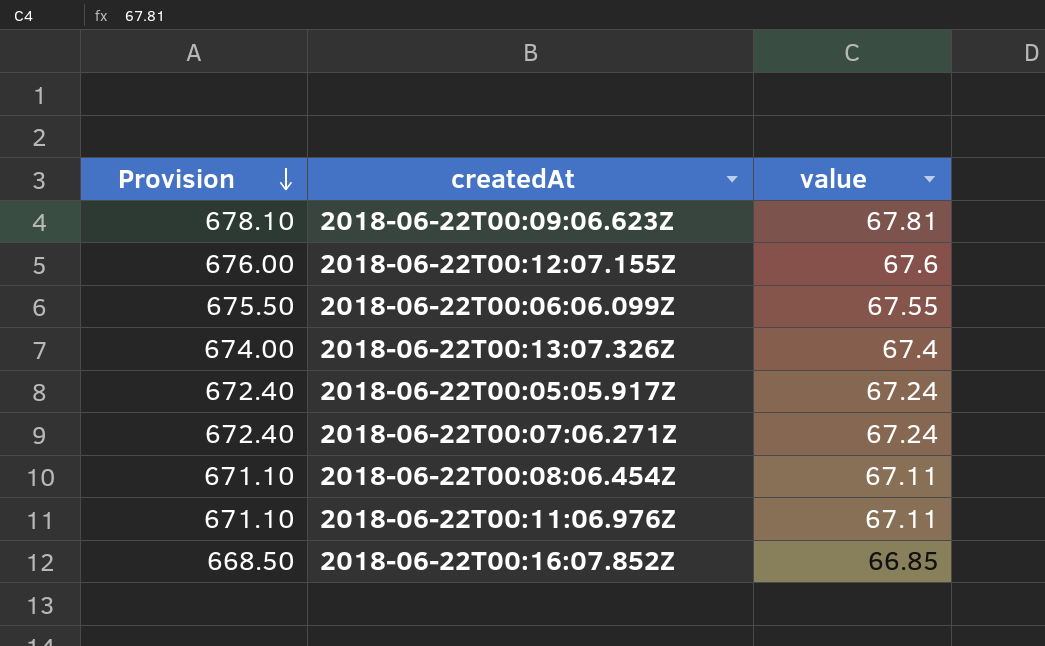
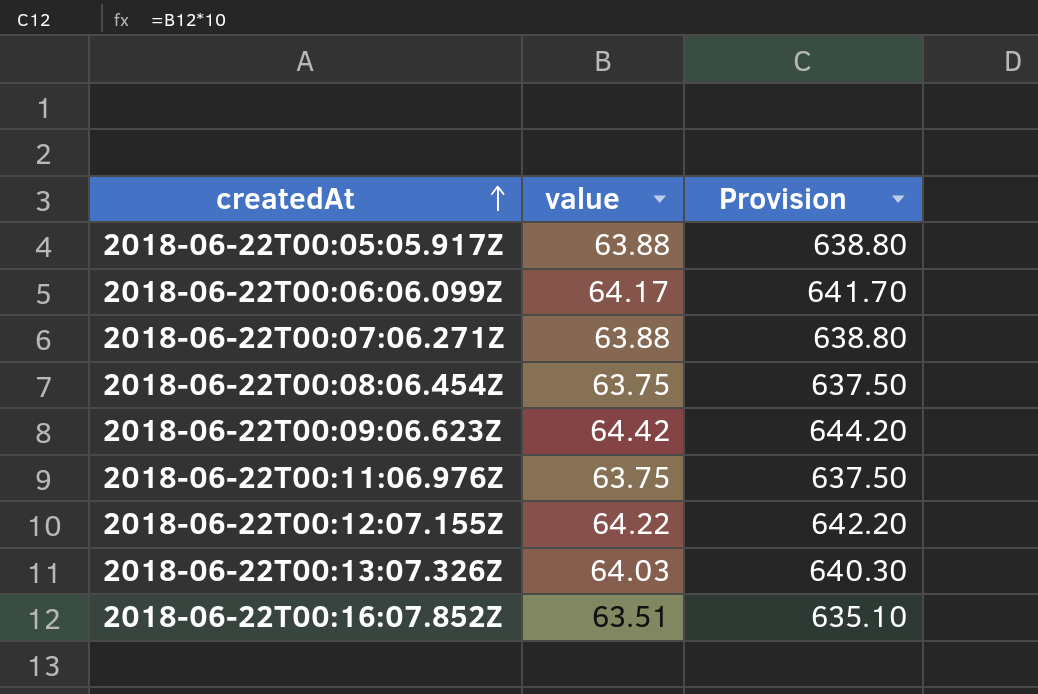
row order: Provision descending -> createdAt ascending
column Provision | position: 1 -> 3
2018-06-22T00:05:05.917Z | value: 67.24 -> 63.88
2018-06-22T00:05:05.917Z | Provision: 672.40 -> 638.80
2018-06-22T00:06:06.099Z | value: 67.55 -> 64.17
2018-06-22T00:06:06.099Z | Provision: 675.50 -> 641.70
2018-06-22T00:07:06.271Z | value: 67.24 -> 63.88
2018-06-22T00:07:06.271Z | Provision: 672.40 -> 638.80
2018-06-22T00:08:06.454Z | value: 67.11 -> 63.75
2018-06-22T00:08:06.454Z | Provision: 671.10 -> 637.50
2018-06-22T00:09:06.623Z | value: 67.81 -> 64.42
2018-06-22T00:09:06.623Z | Provision: 678.10 -> 644.20
2018-06-22T00:11:06.976Z | value: 67.11 -> 63.75
2018-06-22T00:11:06.976Z | Provision: 671.10 -> 637.50
2018-06-22T00:12:07.155Z | value: 67.6 -> 64.22
2018-06-22T00:12:07.155Z | Provision: 676.00 -> 642.20
2018-06-22T00:13:07.326Z | value: 67.4 -> 64.03
2018-06-22T00:13:07.326Z | Provision: 674.00 -> 640.30
2018-06-22T00:16:07.852Z | value: 66.85 -> 63.51
2018-06-22T00:16:07.852Z | Provision: 668.50 -> 635.10

